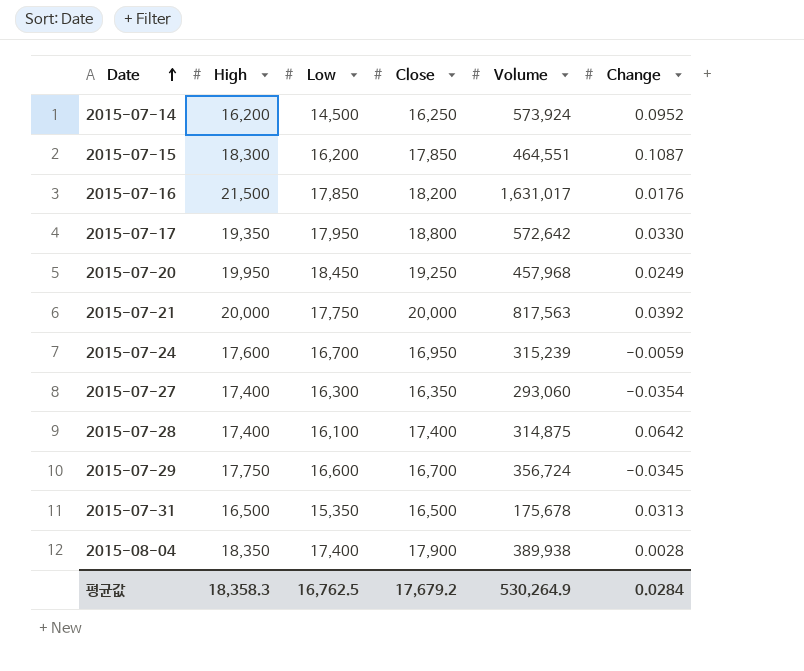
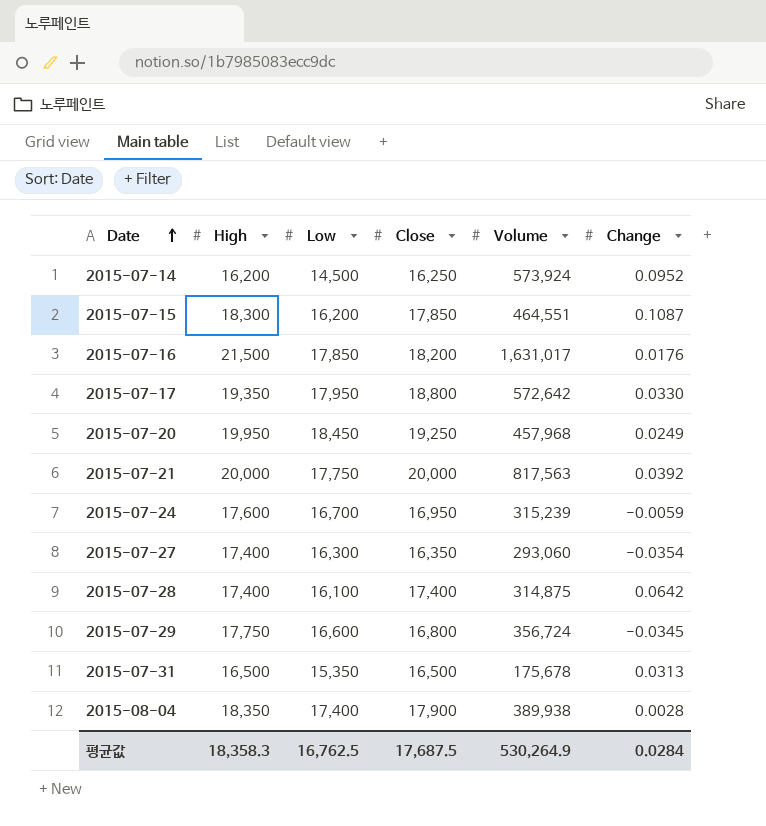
2015-07-29 | Close: 16,700 -> 16,800
평균값 | Close: 17,679.2 -> 17,687.5

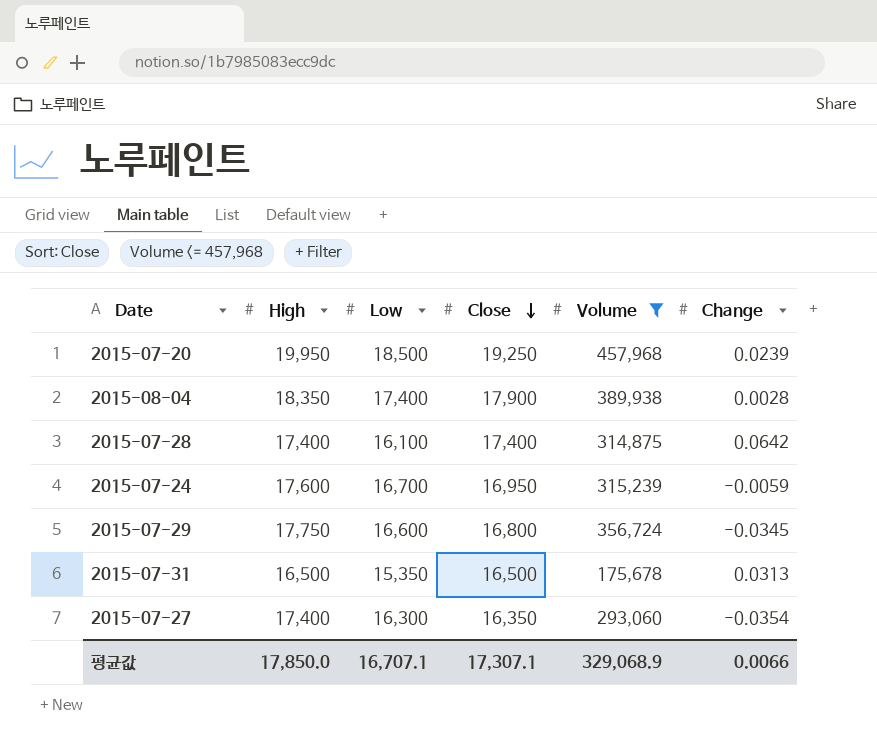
filter: none -> Volume <= 457,968
row order: Date ascending -> Close descending
2015-07-20 | Low: 18,450 -> 18,500
2015-07-20 | Change: 0.0249 -> 0.0239
평균값 | High: 18,358.3 -> 17,850.0
평균값 | Low: 16,762.5 -> 16,707.1
평균값 | Close: 17,687.5 -> 17,307.1
평균값 | Volume: 530,264.9 -> 329,068.9
평균값 | Change: 0.0284 -> 0.0066

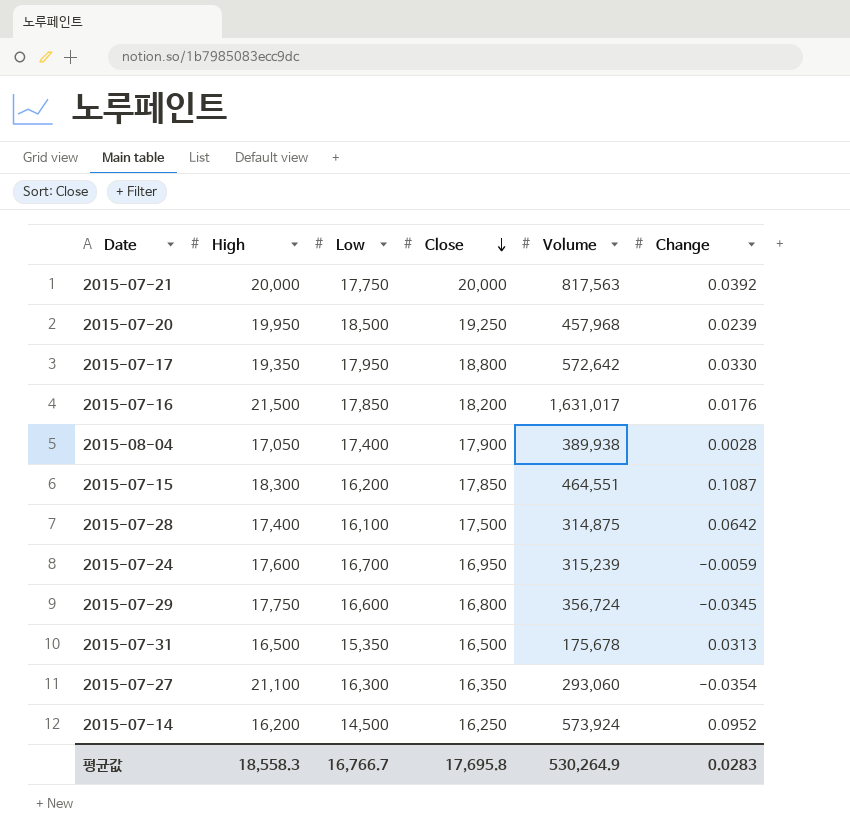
filter: Volume <= 457,968 -> none
2015-08-04 | High: 18,350 -> 17,050
2015-07-28 | Close: 17,400 -> 17,500
2015-07-27 | High: 17,400 -> 21,100
평균값 | High: 17,850.0 -> 18,558.3
평균값 | Low: 16,707.1 -> 16,766.7
평균값 | Close: 17,307.1 -> 17,695.8
평균값 | Volume: 329,068.9 -> 530,264.9
평균값 | Change: 0.0066 -> 0.0283

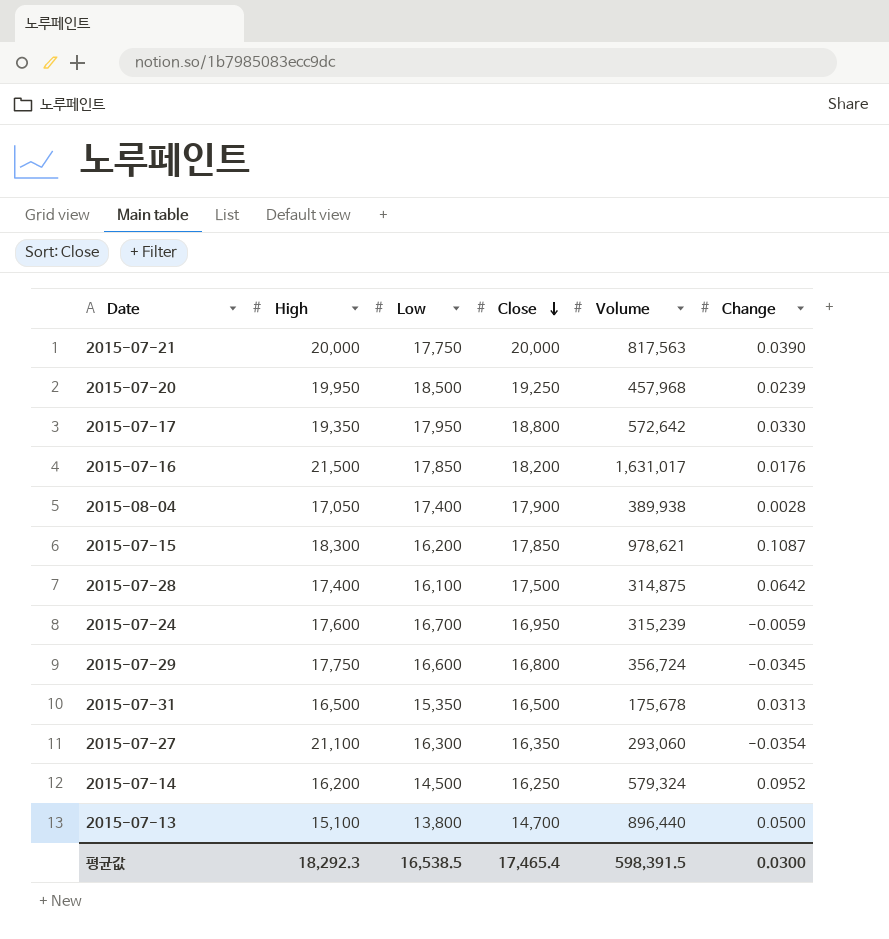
2015-07-21 | Change: 0.0392 -> 0.0390
2015-07-15 | Volume: 464,551 -> 978,621
2015-07-14 | Volume: 573,924 -> 579,324
row 2015-07-13: none -> 15,100 | 13,800 | 14,700 | 896,440 | 0.0500
평균값 | High: 18,558.3 -> 18,292.3
평균값 | Low: 16,766.7 -> 16,538.5
평균값 | Close: 17,695.8 -> 17,465.4
평균값 | Volume: 530,264.9 -> 598,391.5
평균값 | Change: 0.0283 -> 0.0300

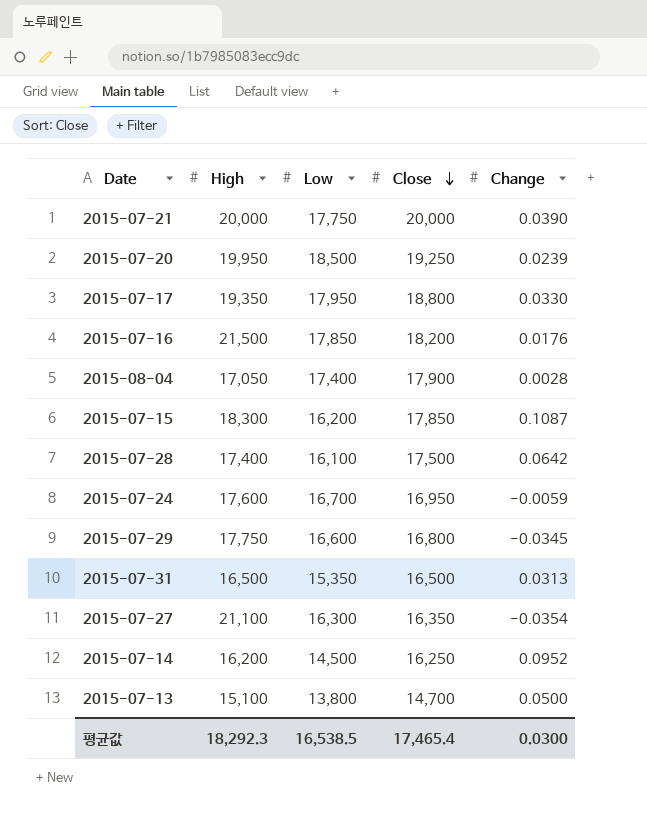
column Volume | position: 5 -> none

